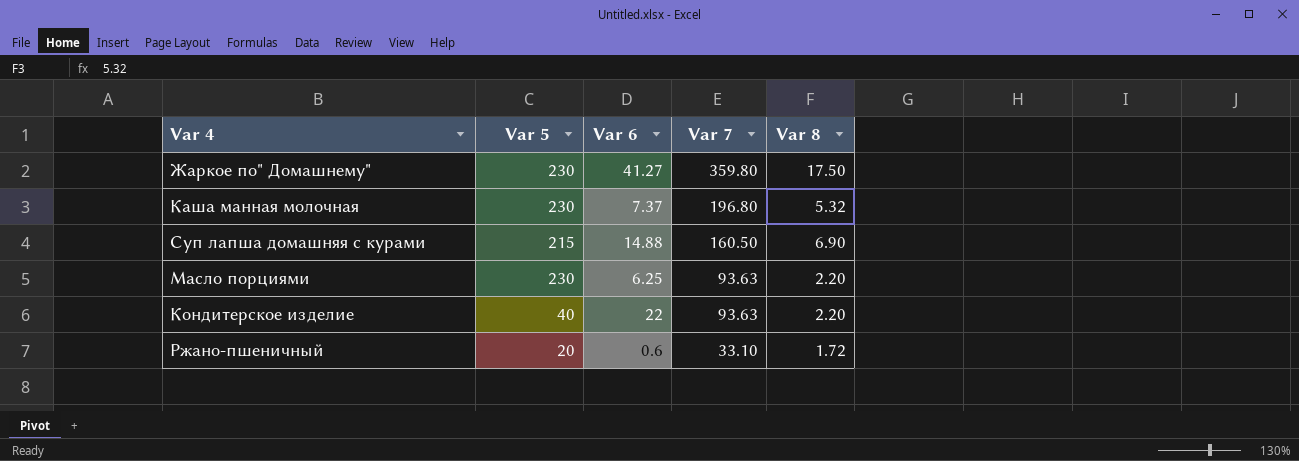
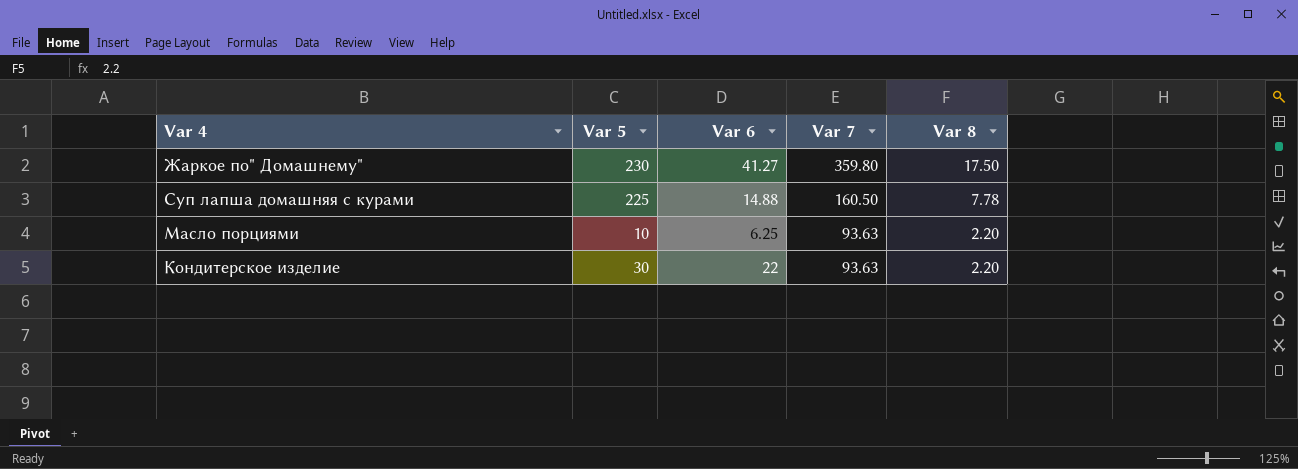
row Каша манная молочная: 230 | 7.37 | 196.80 | 5.32 -> none
row Ржано-пшеничный: 20 | 0.6 | 33.10 | 1.72 -> none
Суп лапша домашняя с курами | Var 5: 215 -> 225
Суп лапша домашняя с курами | Var 8: 6.90 -> 7.78
Масло порциями | Var 5: 230 -> 10
Кондитерское изделие | Var 5: 40 -> 30

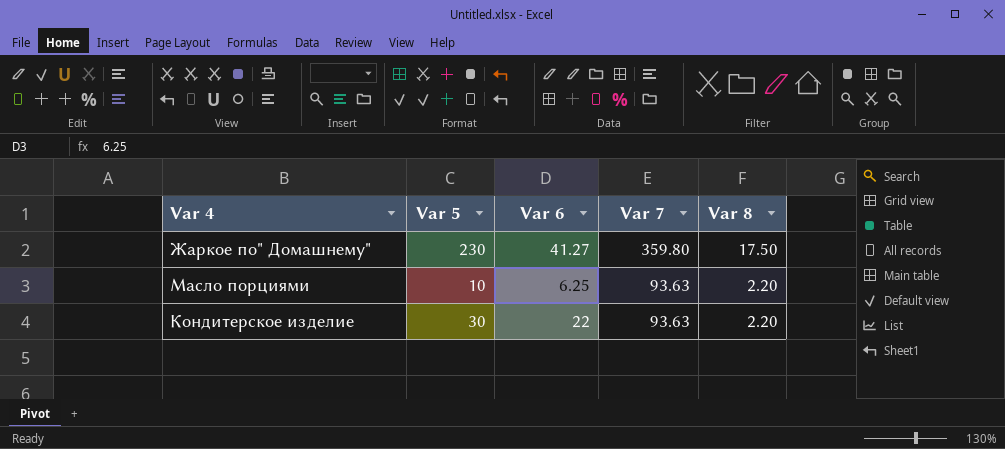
row Суп лапша домашняя с курами: 225 | 14.88 | 160.50 | 7.78 -> none

